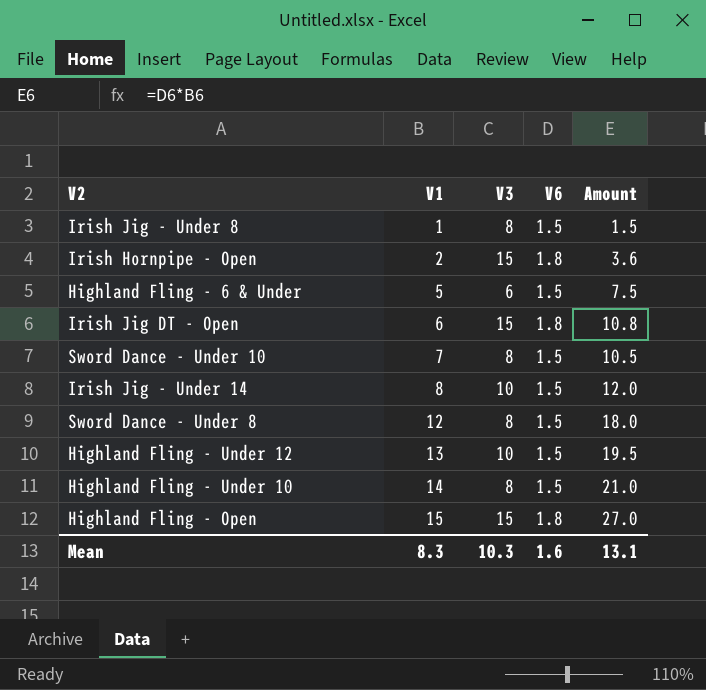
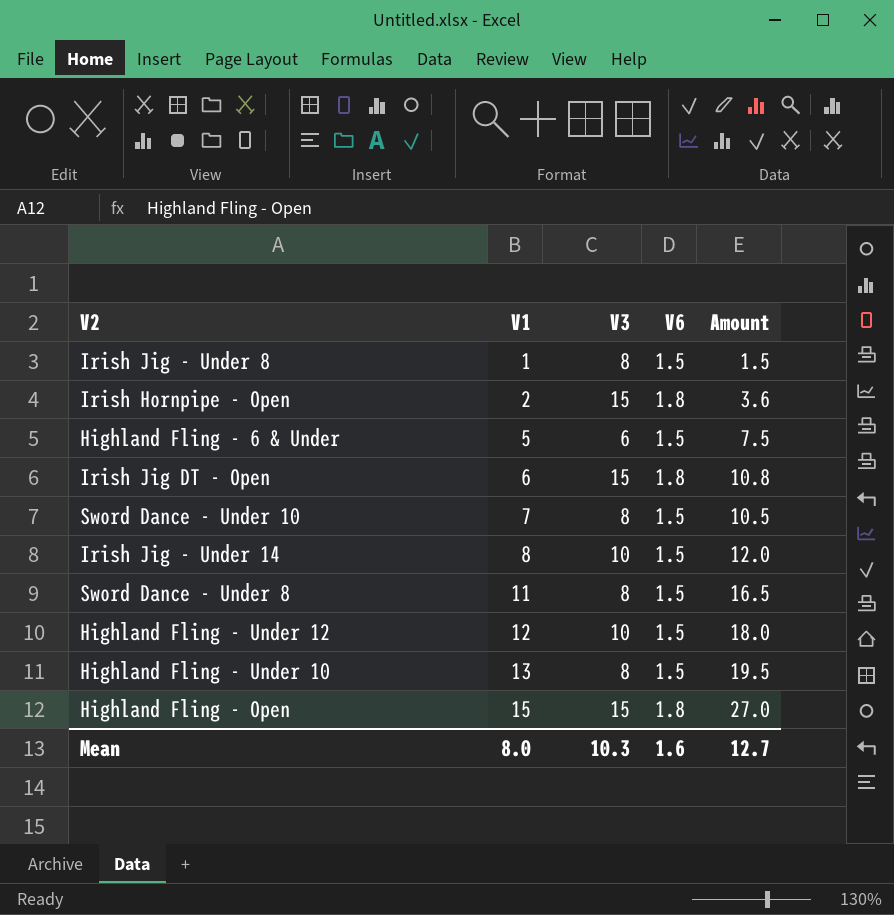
Sword Dance - Under 8 | V1: 12 -> 11
Sword Dance - Under 8 | Amount: 18.0 -> 16.5
Highland Fling - Under 12 | V1: 13 -> 12
Highland Fling - Under 12 | Amount: 19.5 -> 18.0
Highland Fling - Under 10 | V1: 14 -> 13
Highland Fling - Under 10 | Amount: 21.0 -> 19.5
Mean | V1: 8.3 -> 8.0
Mean | Amount: 13.1 -> 12.7

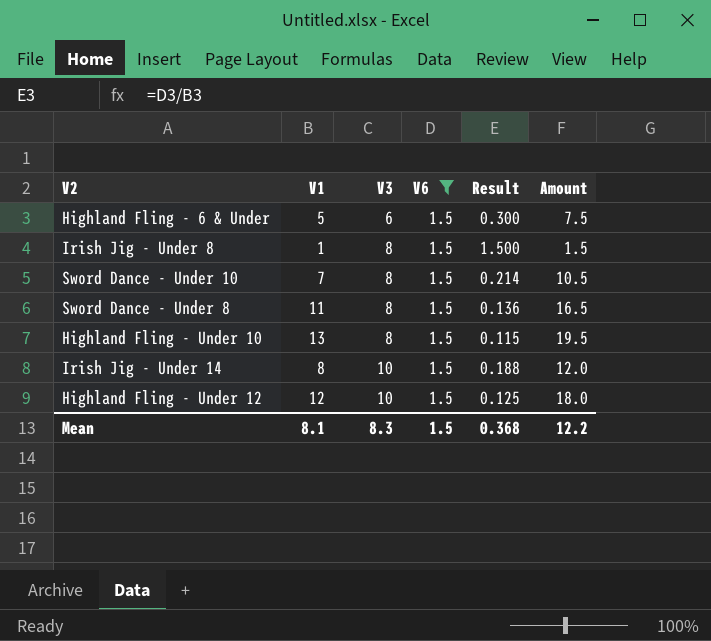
filter: none -> V6 = 1.5
row order: V1 ascending -> V3 ascending
column Result | formula: none -> [V6] / [V1]
Mean | V1: 8.0 -> 8.1
Mean | V3: 10.3 -> 8.3
Mean | V6: 1.6 -> 1.5
Mean | Amount: 12.7 -> 12.2

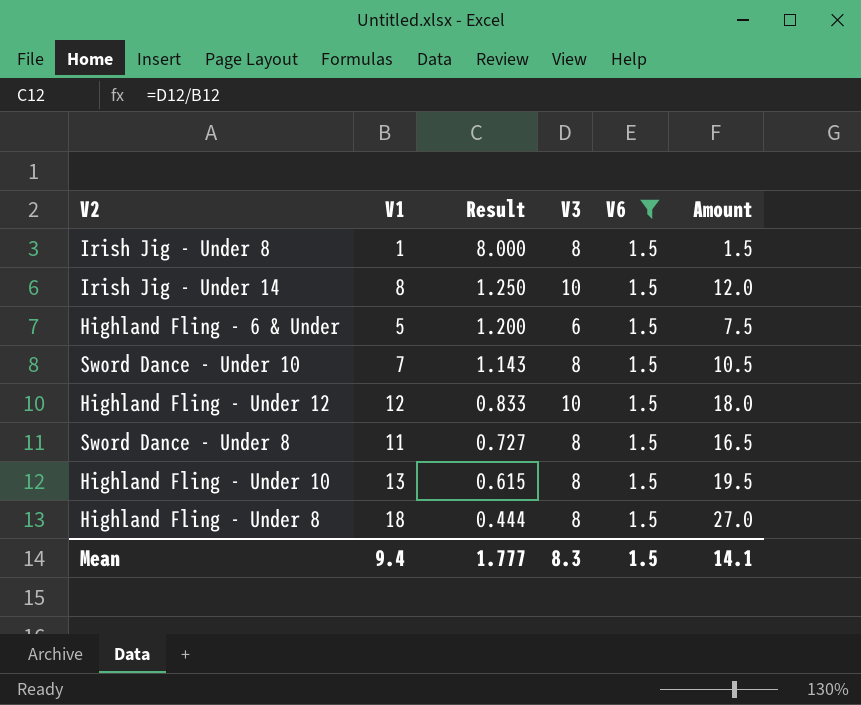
row order: V3 ascending -> Result descending
column Result | formula: [V6] / [V1] -> [V3] / [V1]
column Result | position: 5 -> 3
row Highland Fling - Under 8: none -> 18 | 0.444 | 8 | 1.5 | 27.0
Mean | V1: 8.1 -> 9.4
Mean | Result: 0.368 -> 1.777
Mean | Amount: 12.2 -> 14.1

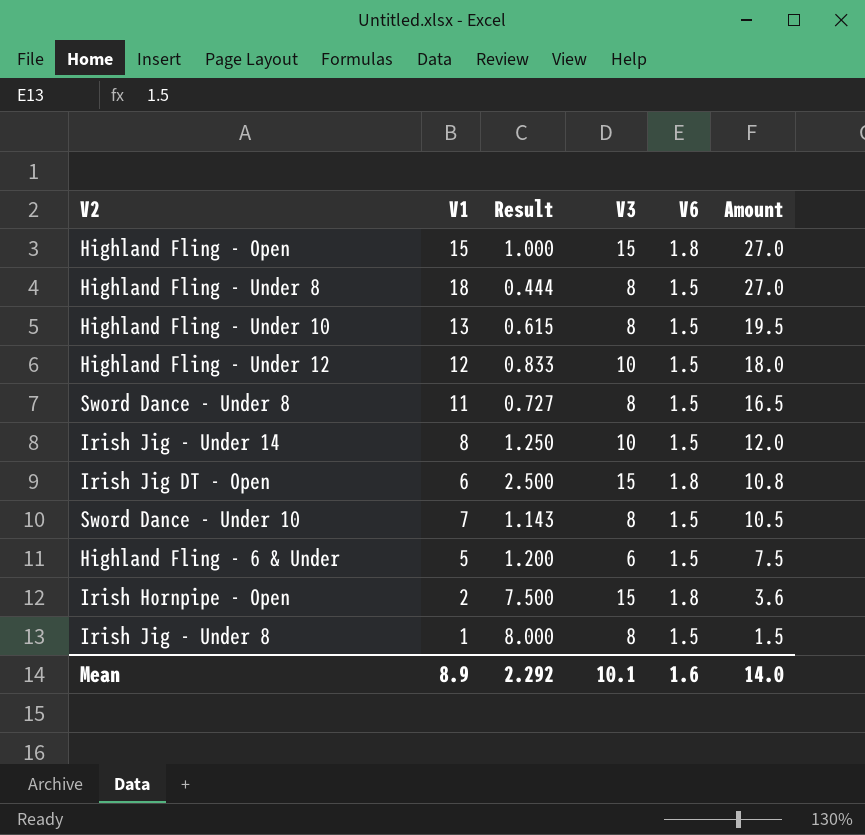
filter: V6 = 1.5 -> none
row order: Result descending -> Amount descending
Mean | V1: 9.4 -> 8.9
Mean | Result: 1.777 -> 2.292
Mean | V3: 8.3 -> 10.1
Mean | V6: 1.5 -> 1.6
Mean | Amount: 14.1 -> 14.0

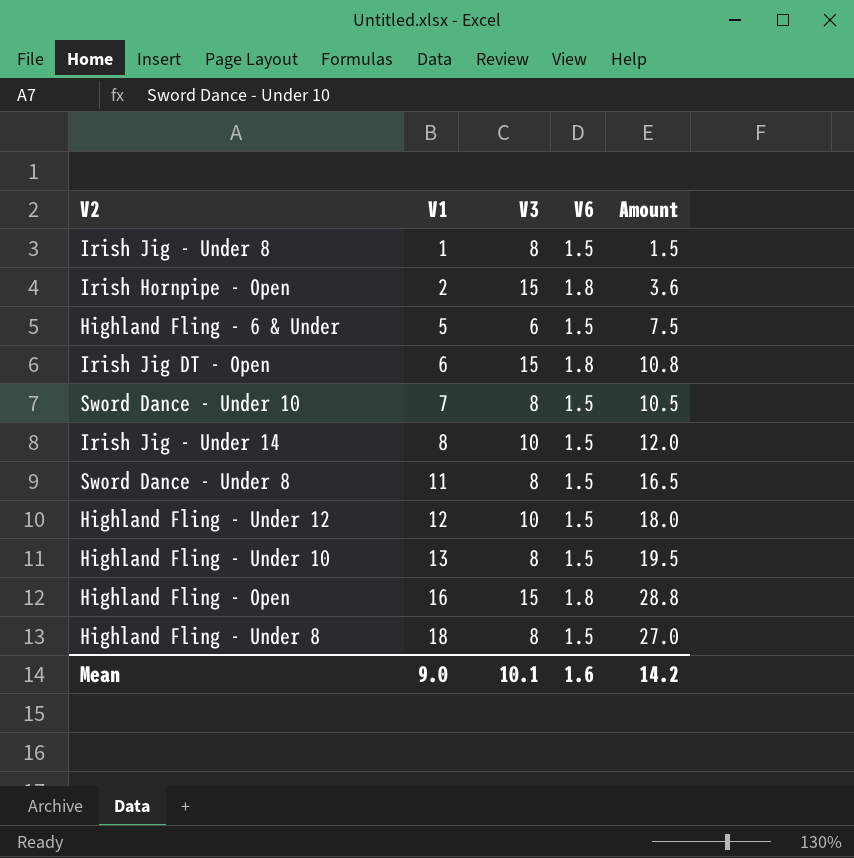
row order: Amount descending -> V1 ascending
column Result | formula: [V3] / [V1] -> none
Highland Fling - Open | V1: 15 -> 16
Highland Fling - Open | Amount: 27.0 -> 28.8
Mean | V1: 8.9 -> 9.0
Mean | Amount: 14.0 -> 14.2

